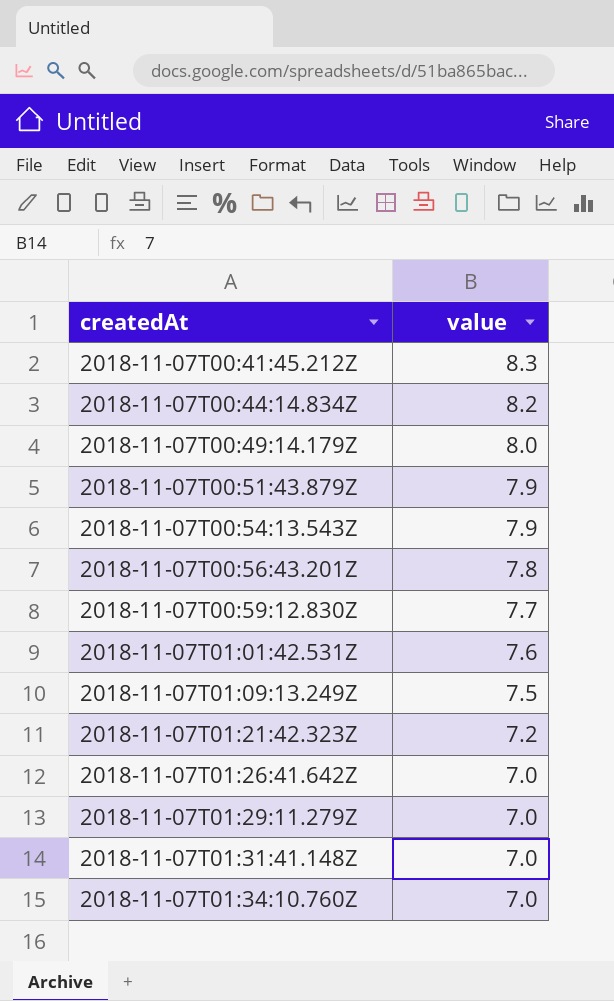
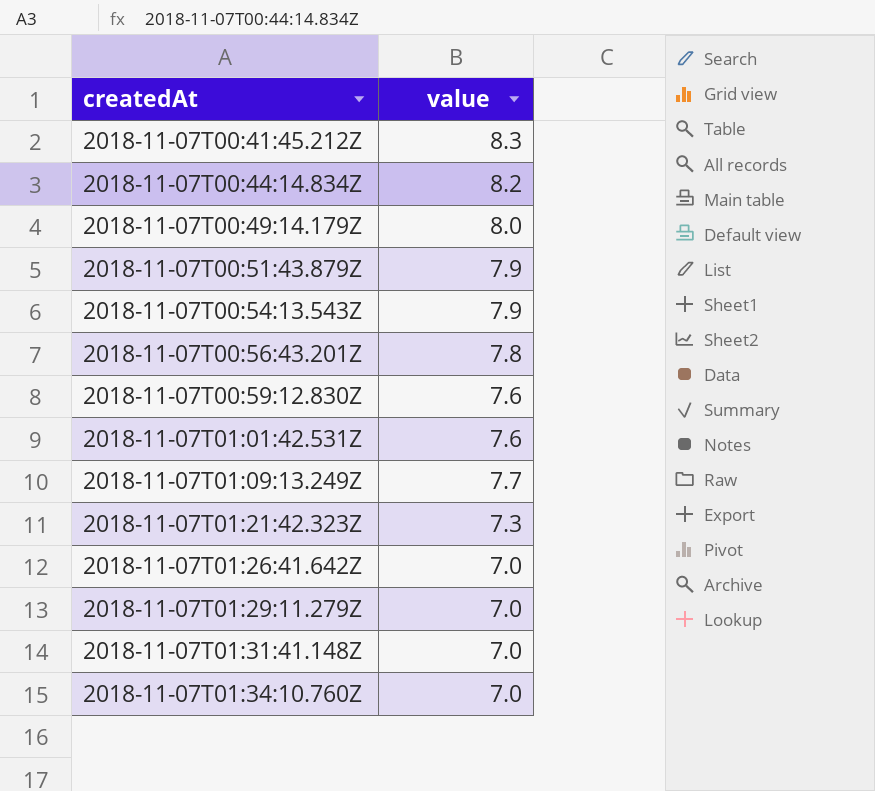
2018-11-07T00:59:12.830Z | value: 7.7 -> 7.6
2018-11-07T01:09:13.249Z | value: 7.5 -> 7.7
2018-11-07T01:21:42.323Z | value: 7.2 -> 7.3

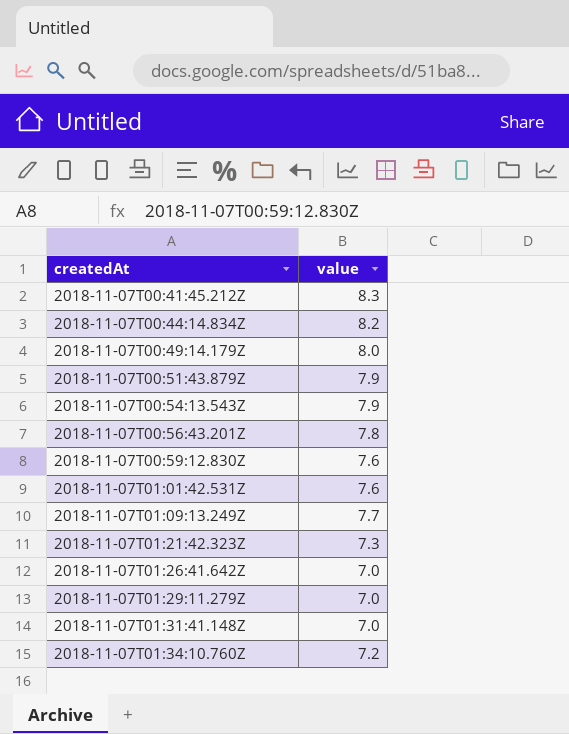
2018-11-07T01:34:10.760Z | value: 7.0 -> 7.2

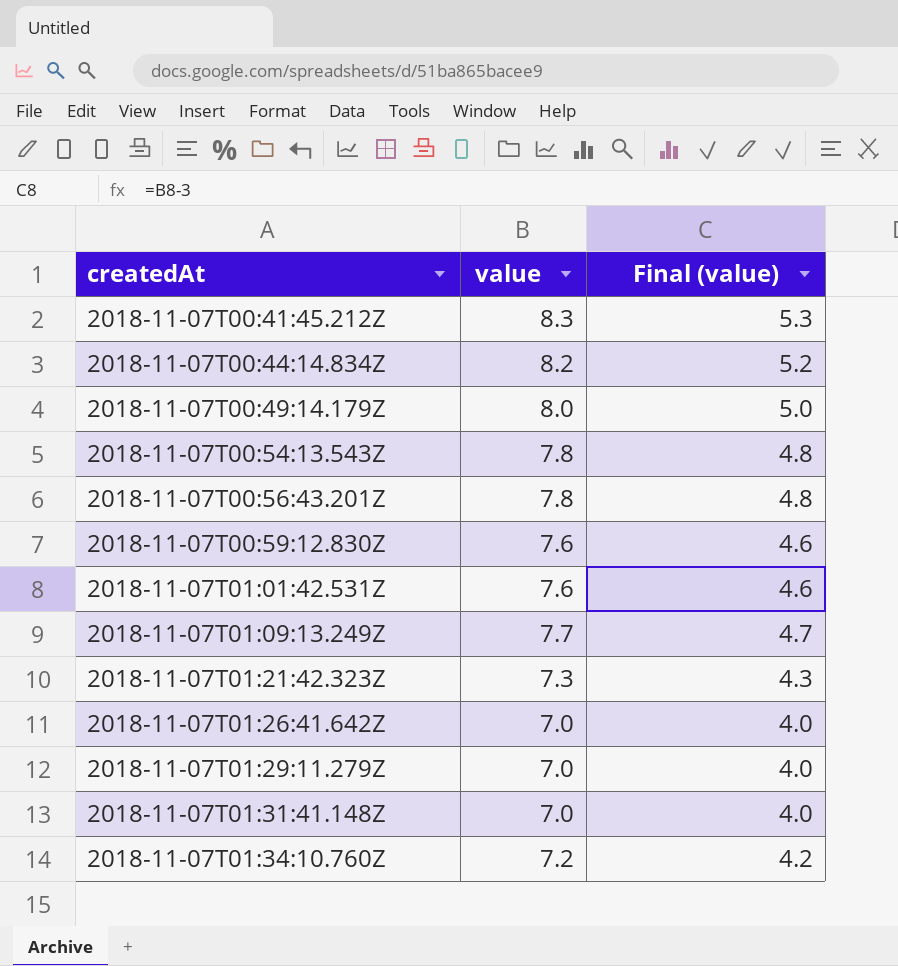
column Final (value) | formula: none -> [value] - 3
row 2018-11-07T00:51:43.879Z: 7.9 -> none
2018-11-07T00:54:13.543Z | value: 7.9 -> 7.8

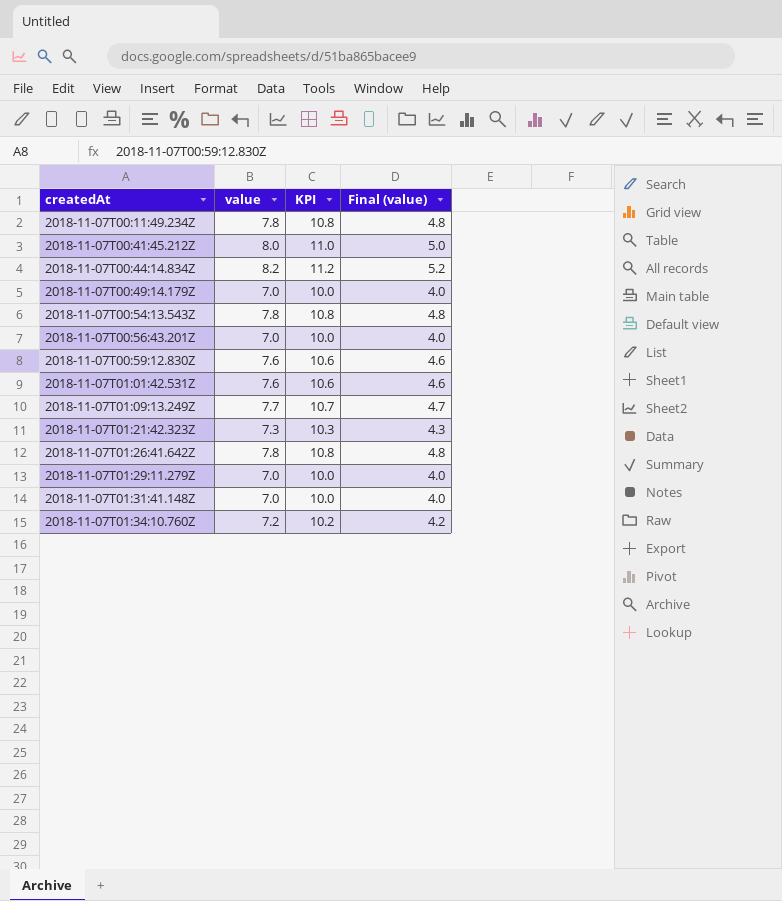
column KPI | formula: none -> [value] + 3
row 2018-11-07T00:11:49.234Z: none -> 7.8 | 10.8 | 4.8
2018-11-07T00:41:45.212Z | value: 8.3 -> 8.0
2018-11-07T00:41:45.212Z | Final (value): 5.3 -> 5.0
2018-11-07T00:49:14.179Z | value: 8.0 -> 7.0
2018-11-07T00:49:14.179Z | Final (value): 5.0 -> 4.0
2018-11-07T00:56:43.201Z | value: 7.8 -> 7.0
2018-11-07T00:56:43.201Z | Final (value): 4.8 -> 4.0
2018-11-07T01:26:41.642Z | value: 7.0 -> 7.8
2018-11-07T01:26:41.642Z | Final (value): 4.0 -> 4.8

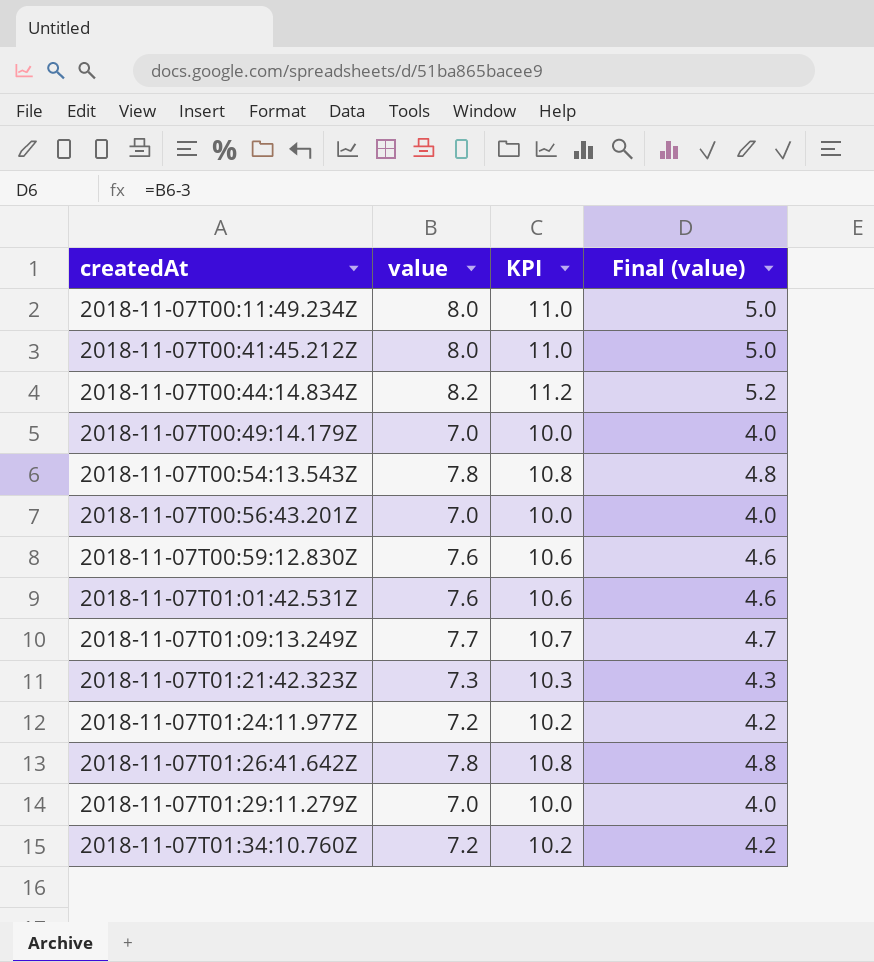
row 2018-11-07T01:31:41.148Z: 7.0 | 10.0 | 4.0 -> none
2018-11-07T00:11:49.234Z | value: 7.8 -> 8.0
2018-11-07T00:11:49.234Z | KPI: 10.8 -> 11.0
2018-11-07T00:11:49.234Z | Final (value): 4.8 -> 5.0
row 2018-11-07T01:24:11.977Z: none -> 7.2 | 10.2 | 4.2

